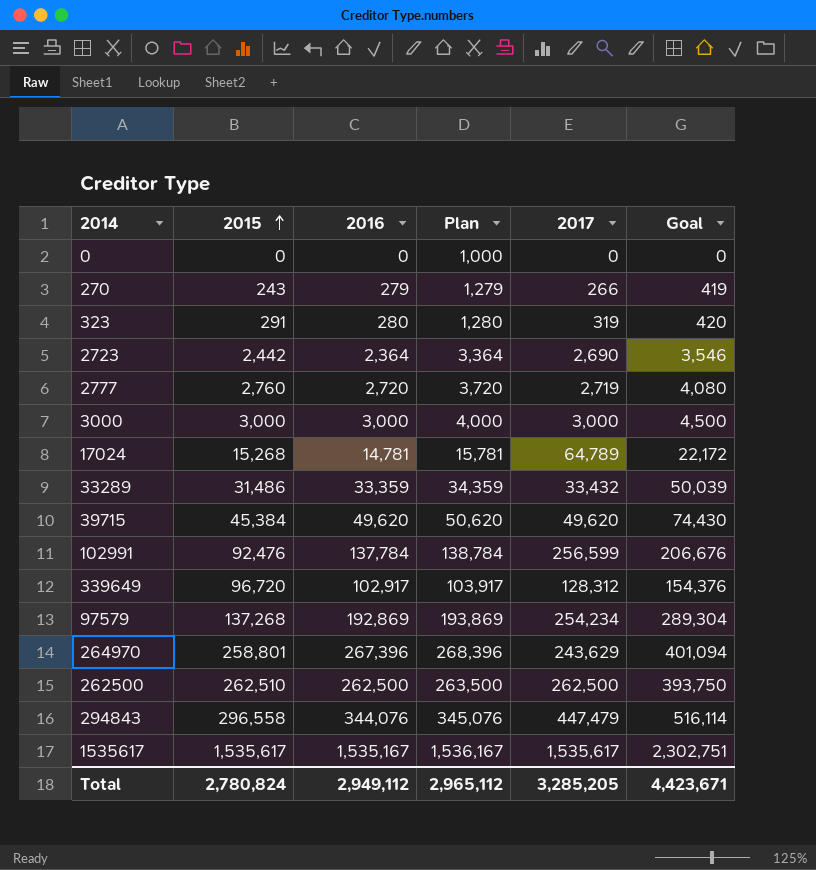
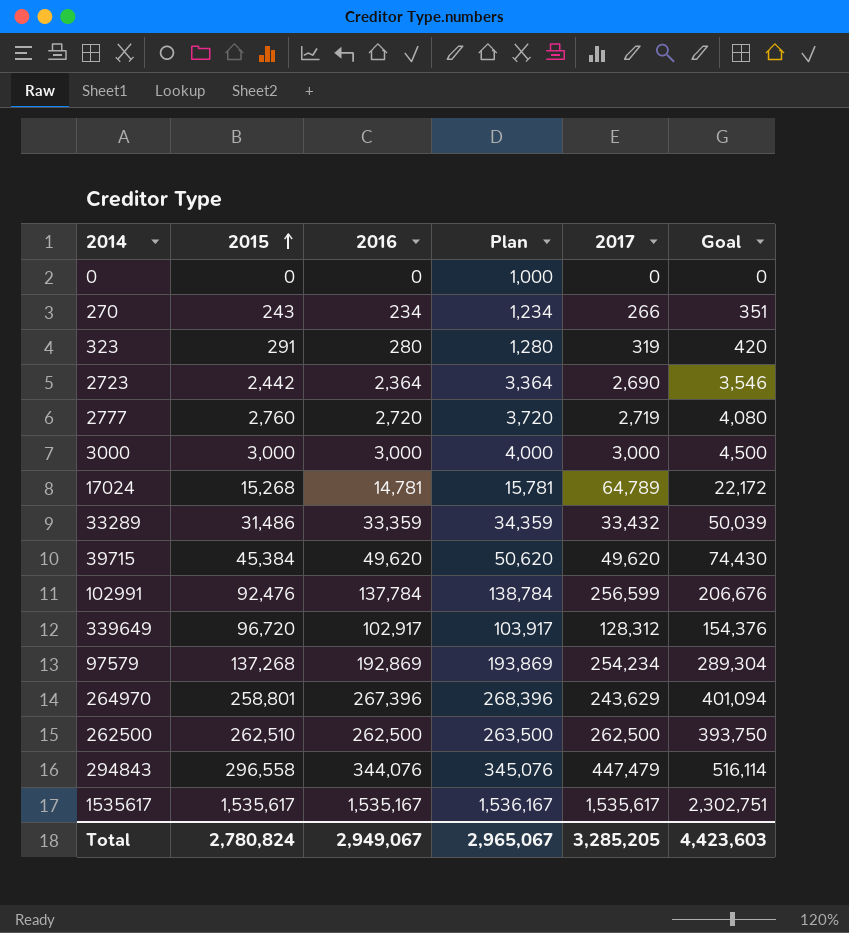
270 | 2016: 279 -> 234
270 | Plan: 1,279 -> 1,234
270 | Goal: 419 -> 351
Total | 2016: 2,949,112 -> 2,949,067
Total | Plan: 2,965,112 -> 2,965,067
Total | Goal: 4,423,671 -> 4,423,603

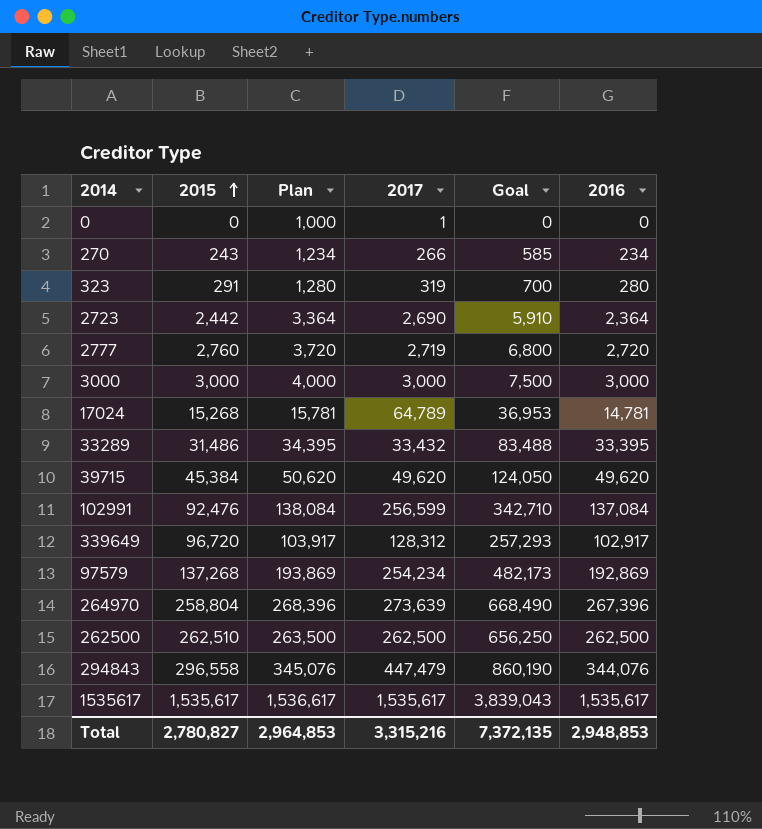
column Goal | formula: [2016] * 1.5 -> [2016] * 2.5
column 2016 | position: 3 -> 6
0 | 2017: 0 -> 1
33289 | Plan: 34,359 -> 34,395
33289 | 2016: 33,359 -> 33,395
102991 | Plan: 138,784 -> 138,084
102991 | 2016: 137,784 -> 137,084
264970 | 2015: 258,801 -> 258,804
264970 | 2017: 243,629 -> 273,639
1535617 | Plan: 1,536,167 -> 1,536,617
1535617 | 2016: 1,535,167 -> 1,535,617
Total | 2015: 2,780,824 -> 2,780,827
Total | Plan: 2,965,067 -> 2,964,853
Total | 2017: 3,285,205 -> 3,315,216
Total | Goal: 4,423,603 -> 7,372,135
Total | 2016: 2,949,067 -> 2,948,853

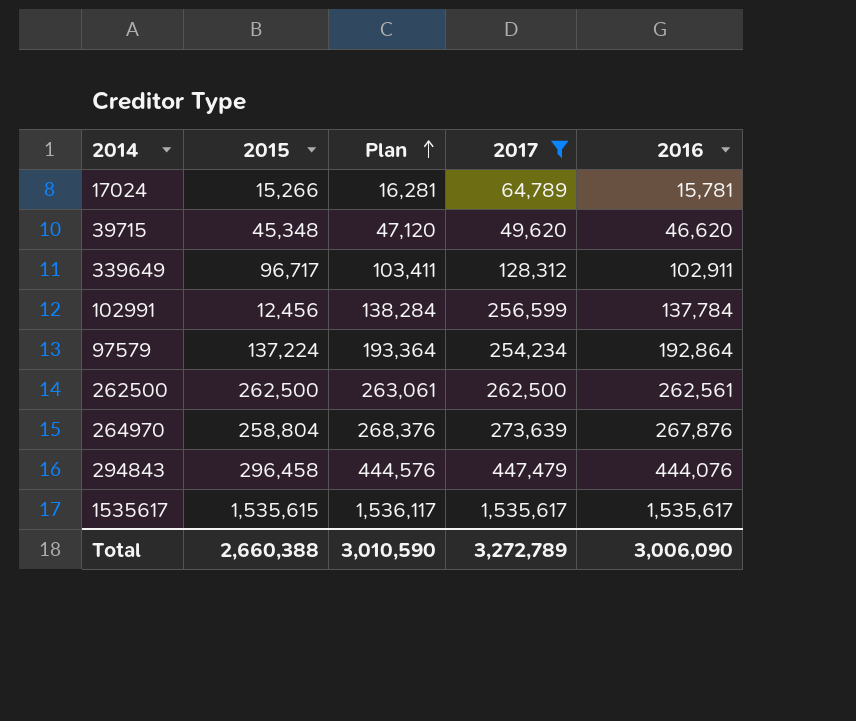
filter: none -> 2017 >= 49,620
row order: 2015 ascending -> Plan ascending
column Goal | formula: [2016] * 2.5 -> none
column Plan | formula: [2016] + 1000 -> [2016] + 500
17024 | 2015: 15,268 -> 15,266
17024 | 2016: 14,781 -> 15,781
39715 | 2015: 45,384 -> 45,348
39715 | 2016: 49,620 -> 46,620
339649 | 2015: 96,720 -> 96,717
339649 | 2016: 102,917 -> 102,911
102991 | 2015: 92,476 -> 12,456
102991 | 2016: 137,084 -> 137,784
97579 | 2015: 137,268 -> 137,224
97579 | 2016: 192,869 -> 192,864
262500 | 2015: 262,510 -> 262,500
262500 | 2016: 262,500 -> 262,561
264970 | 2016: 267,396 -> 267,876
294843 | 2015: 296,558 -> 296,458
294843 | 2016: 344,076 -> 444,076
1535617 | 2015: 1,535,617 -> 1,535,615
Total | 2015: 2,780,827 -> 2,660,388
Total | Plan: 2,964,853 -> 3,010,590
Total | 2017: 3,315,216 -> 3,272,789
Total | 2016: 2,948,853 -> 3,006,090

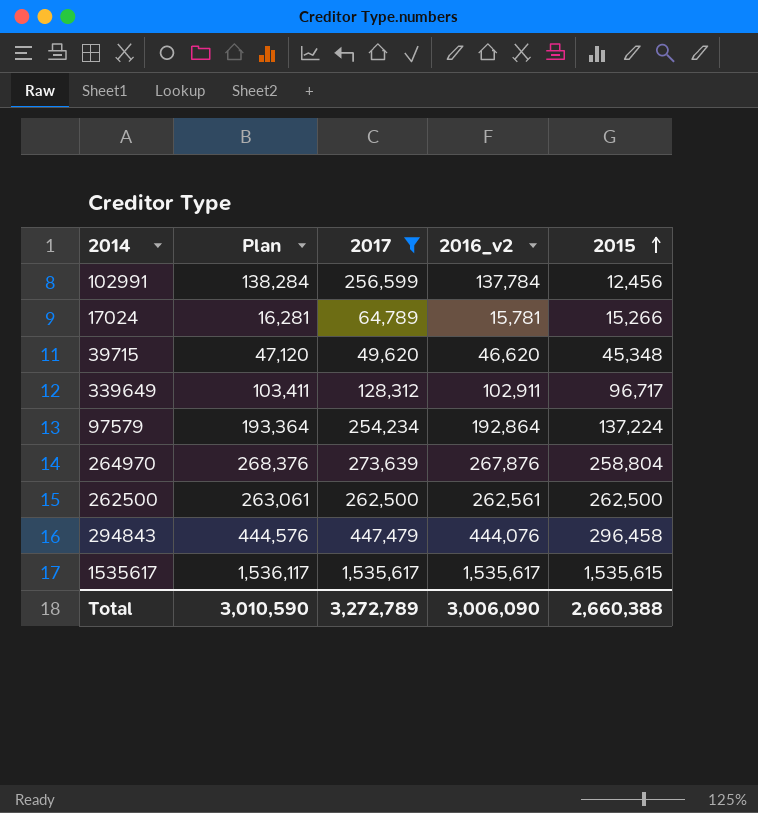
row order: Plan ascending -> 2015 ascending
column name: 2016 -> 2016_v2
column 2015 | position: 2 -> 5

